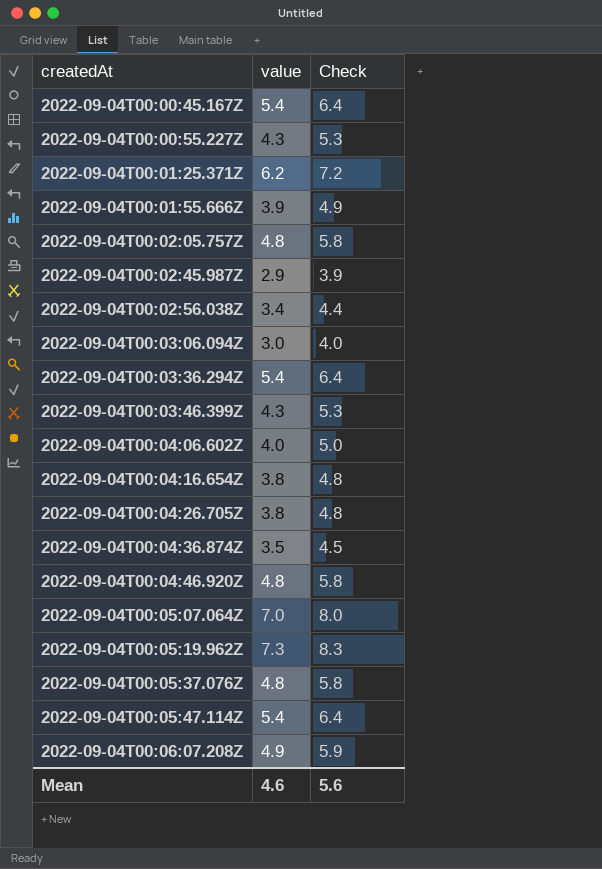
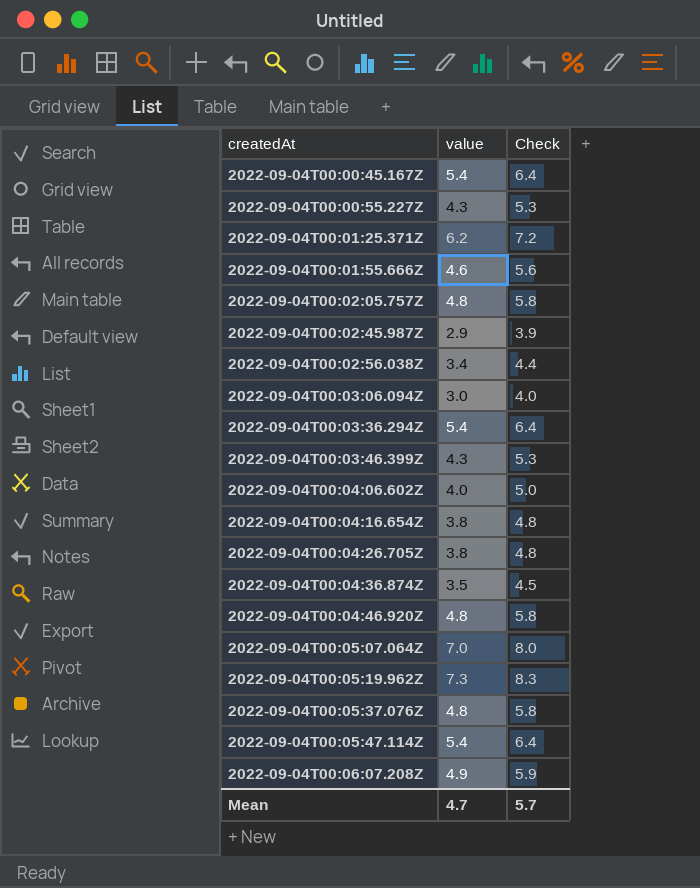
2022-09-04T00:01:55.666Z | value: 3.9 -> 4.6
2022-09-04T00:01:55.666Z | Check: 4.9 -> 5.6
Mean | value: 4.6 -> 4.7
Mean | Check: 5.6 -> 5.7

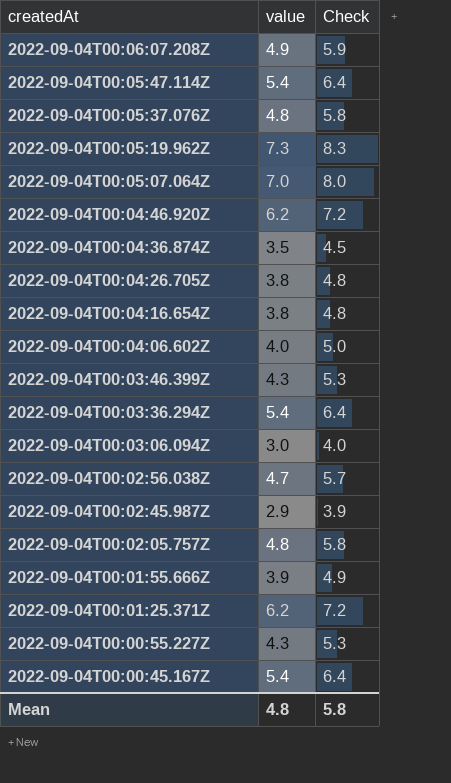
row order: createdAt ascending -> createdAt descending
2022-09-04T00:04:46.920Z | value: 4.8 -> 6.2
2022-09-04T00:04:46.920Z | Check: 5.8 -> 7.2
2022-09-04T00:02:56.038Z | value: 3.4 -> 4.7
2022-09-04T00:02:56.038Z | Check: 4.4 -> 5.7
2022-09-04T00:01:55.666Z | value: 4.6 -> 3.9
2022-09-04T00:01:55.666Z | Check: 5.6 -> 4.9
Mean | value: 4.7 -> 4.8
Mean | Check: 5.7 -> 5.8

